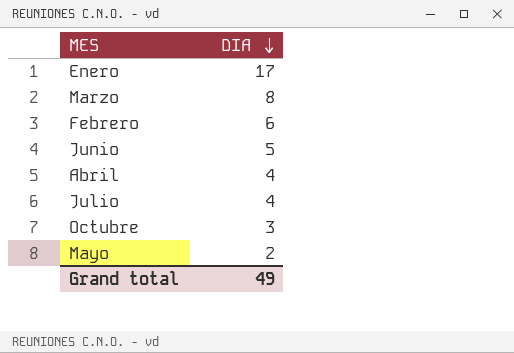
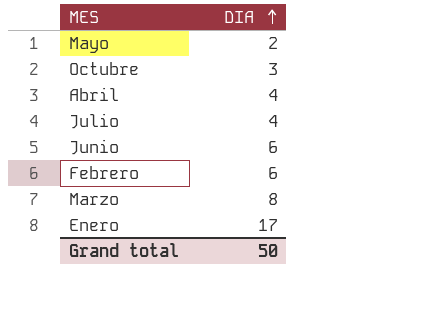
row order: DIA descending -> DIA ascending
Junio | DIA: 5 -> 6
Grand total | DIA: 49 -> 50

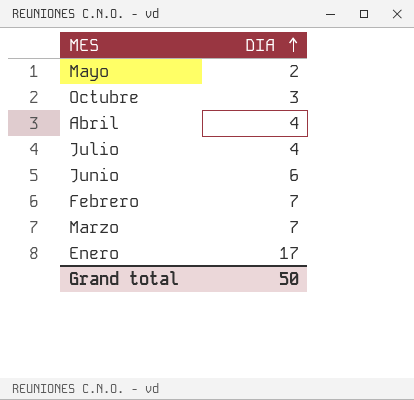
Febrero | DIA: 6 -> 7
Marzo | DIA: 8 -> 7

